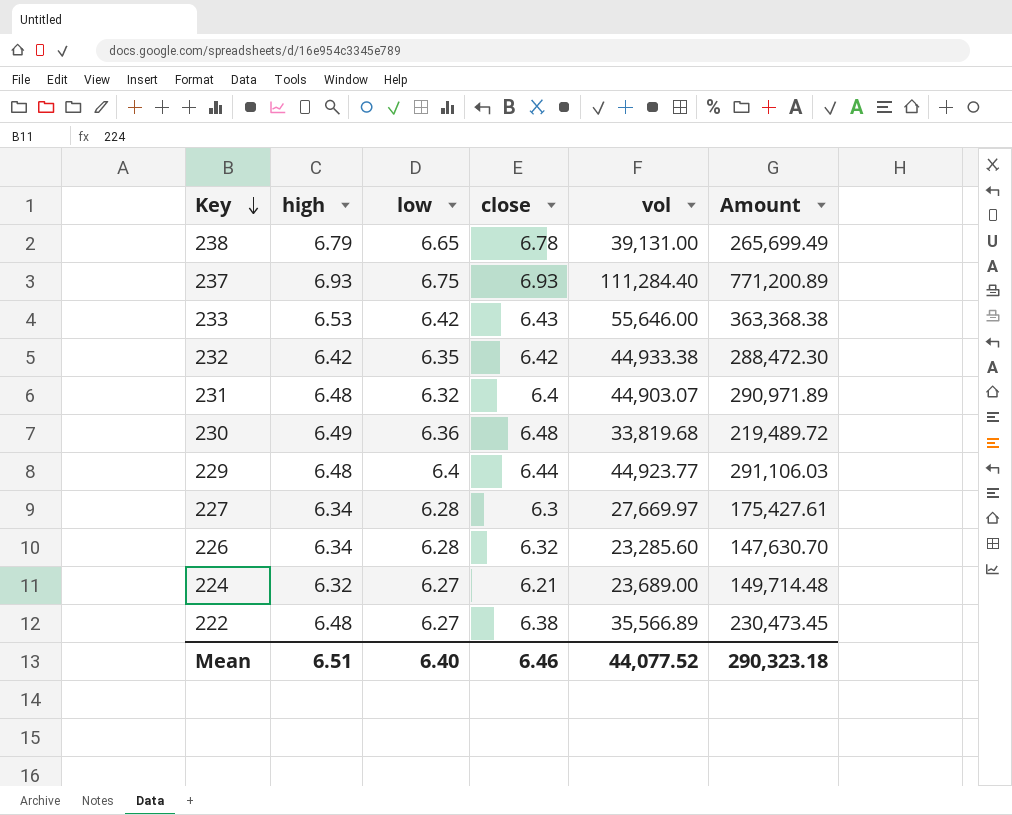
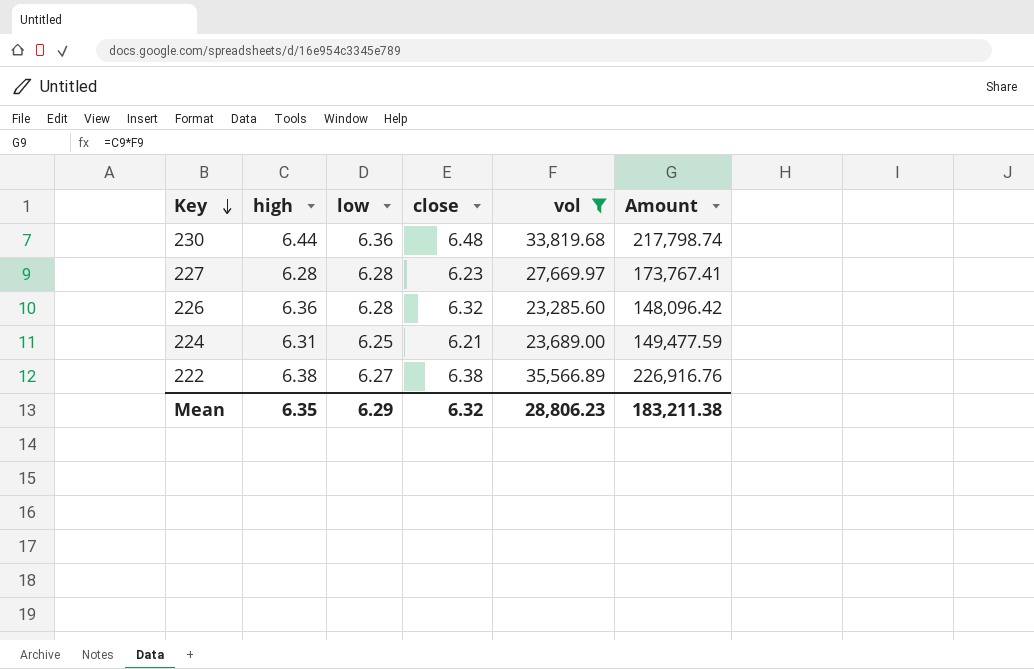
filter: none -> vol <= 35,566.89
230 | high: 6.49 -> 6.44
230 | Amount: 219,489.72 -> 217,798.74
227 | high: 6.34 -> 6.28
227 | close: 6.3 -> 6.23
227 | Amount: 175,427.61 -> 173,767.41
226 | high: 6.34 -> 6.36
226 | Amount: 147,630.70 -> 148,096.42
224 | high: 6.32 -> 6.31
224 | low: 6.27 -> 6.25
224 | Amount: 149,714.48 -> 149,477.59
222 | high: 6.48 -> 6.38
222 | Amount: 230,473.45 -> 226,916.76
Mean | high: 6.51 -> 6.35
Mean | low: 6.40 -> 6.29
Mean | close: 6.46 -> 6.32
Mean | vol: 44,077.52 -> 28,806.23
Mean | Amount: 290,323.18 -> 183,211.38

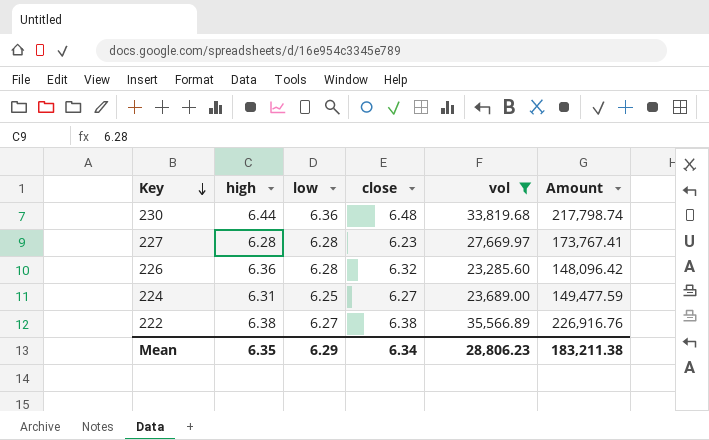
224 | close: 6.21 -> 6.27
Mean | close: 6.32 -> 6.34

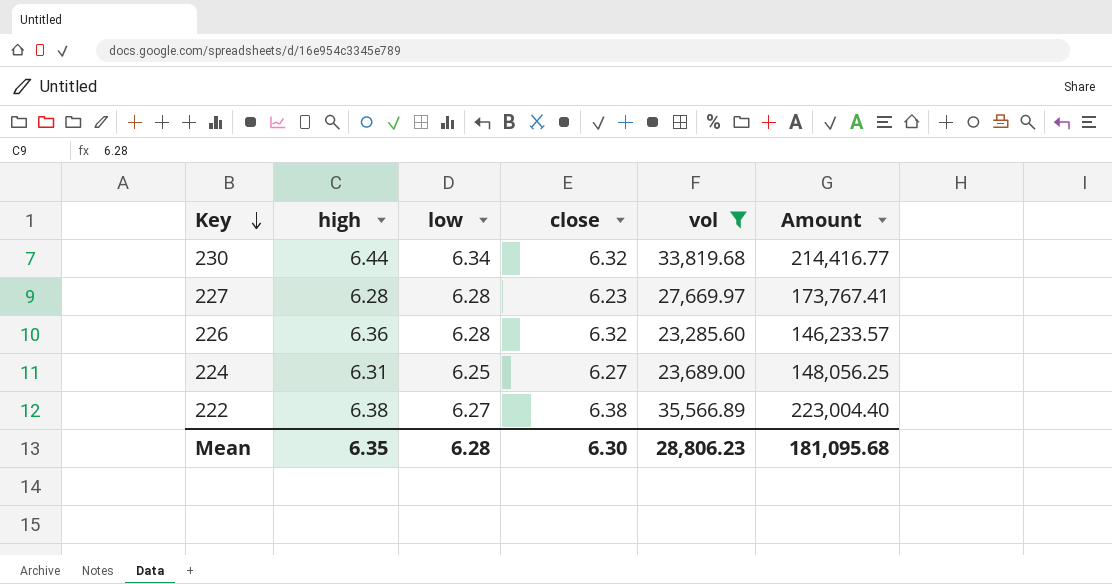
column Amount | formula: [high] * [vol] -> [low] * [vol]
230 | low: 6.36 -> 6.34
230 | close: 6.48 -> 6.32
Mean | low: 6.29 -> 6.28
Mean | close: 6.34 -> 6.30
Mean | Amount: 183,211.38 -> 181,095.68

